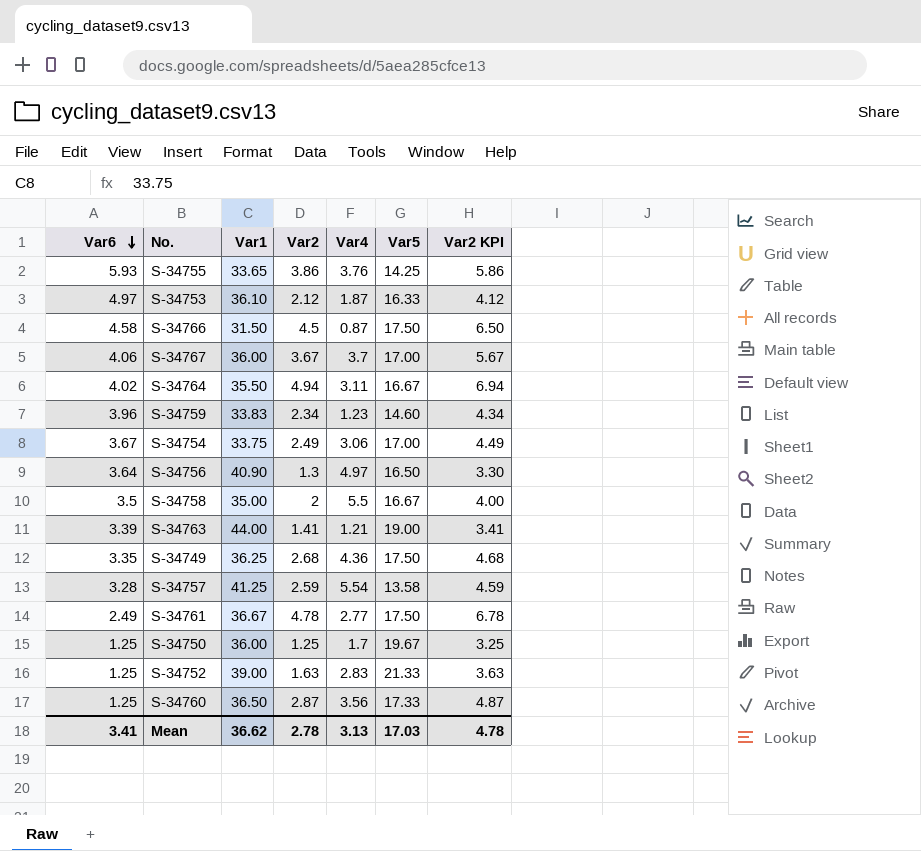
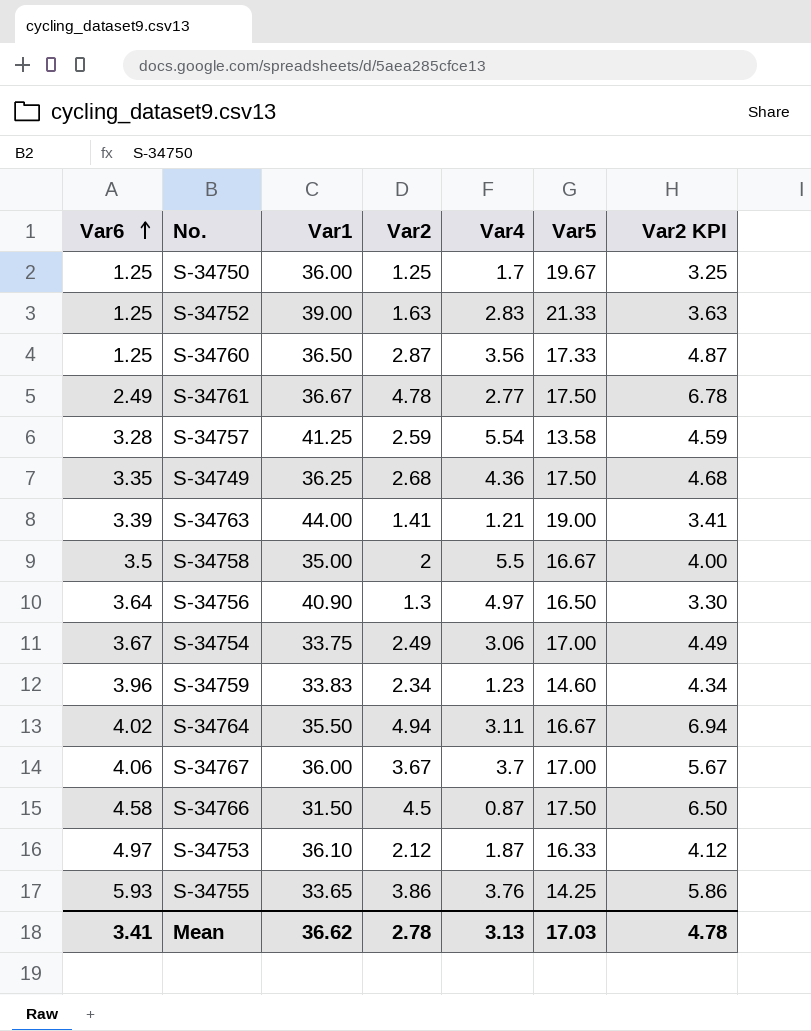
row order: Var6 descending -> Var6 ascending

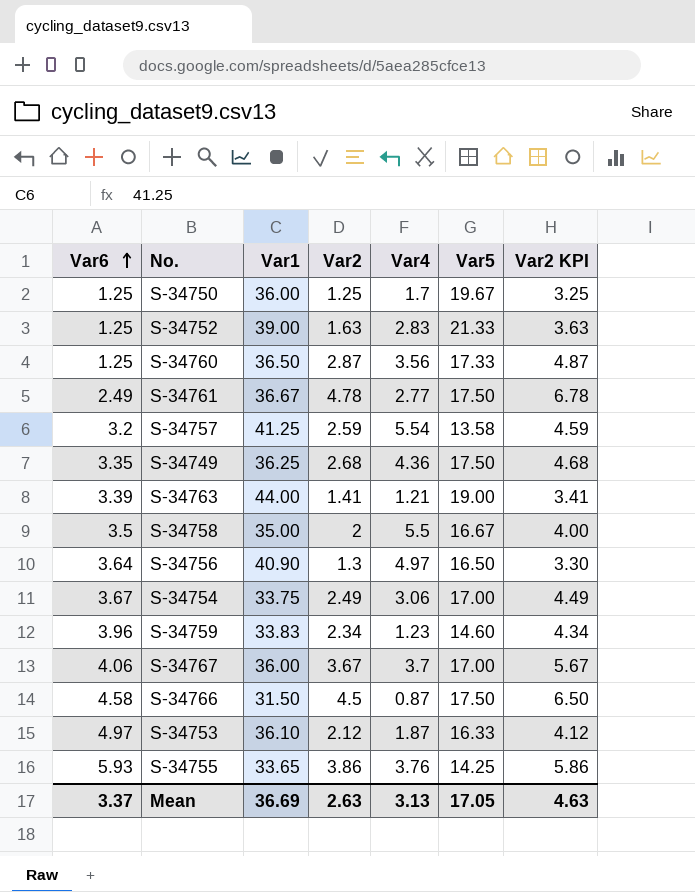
row S-34764: 4.02 | 35.50 | 4.94 | 3.11 | 16.67 | 6.94 -> none
S-34757 | Var6: 3.28 -> 3.2
Mean | Var6: 3.41 -> 3.37
Mean | Var1: 36.62 -> 36.69
Mean | Var2: 2.78 -> 2.63
Mean | Var5: 17.03 -> 17.05
Mean | Var2 KPI: 4.78 -> 4.63

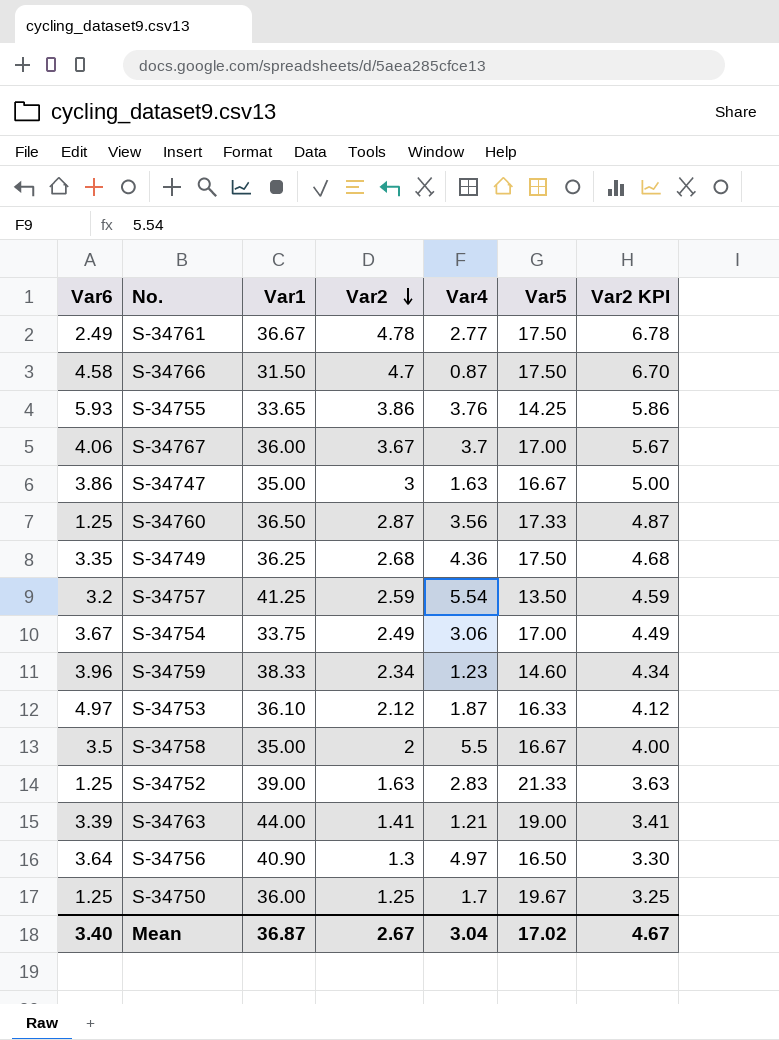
row order: Var6 ascending -> Var2 descending
S-34766 | Var2: 4.5 -> 4.7
S-34766 | Var2 KPI: 6.50 -> 6.70
row S-34747: none -> 3.86 | 35.00 | 3 | 1.63 | 16.67 | 5.00
S-34757 | Var5: 13.58 -> 13.50
S-34759 | Var1: 33.83 -> 38.33
Mean | Var6: 3.37 -> 3.40
Mean | Var1: 36.69 -> 36.87
Mean | Var2: 2.63 -> 2.67
Mean | Var4: 3.13 -> 3.04
Mean | Var5: 17.05 -> 17.02
Mean | Var2 KPI: 4.63 -> 4.67

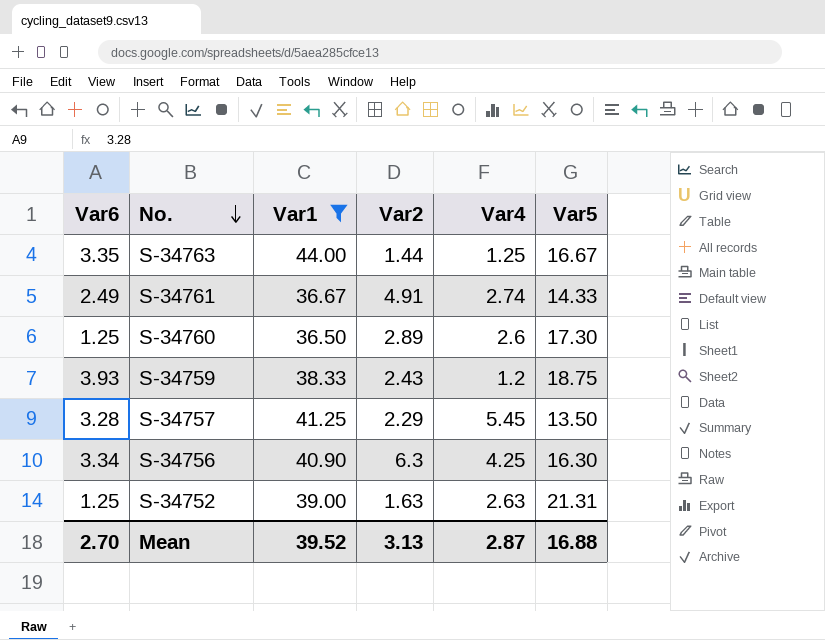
filter: none -> Var1 >= 36.50
row order: Var2 descending -> No. descending
column Var2 KPI | formula: [Var2] + 2 -> none
S-34763 | Var6: 3.39 -> 3.35
S-34763 | Var2: 1.41 -> 1.44
S-34763 | Var4: 1.21 -> 1.25
S-34763 | Var5: 19.00 -> 16.67
S-34761 | Var2: 4.78 -> 4.91
S-34761 | Var4: 2.77 -> 2.74
S-34761 | Var5: 17.50 -> 14.33
S-34760 | Var2: 2.87 -> 2.89
S-34760 | Var4: 3.56 -> 2.6
S-34760 | Var5: 17.33 -> 17.30
S-34759 | Var6: 3.96 -> 3.93
S-34759 | Var2: 2.34 -> 2.43
S-34759 | Var4: 1.23 -> 1.2
S-34759 | Var5: 14.60 -> 18.75
S-34757 | Var6: 3.2 -> 3.28
S-34757 | Var2: 2.59 -> 2.29
S-34757 | Var4: 5.54 -> 5.45
S-34756 | Var6: 3.64 -> 3.34
S-34756 | Var2: 1.3 -> 6.3
S-34756 | Var4: 4.97 -> 4.25
S-34756 | Var5: 16.50 -> 16.30
S-34752 | Var4: 2.83 -> 2.63
S-34752 | Var5: 21.33 -> 21.31
Mean | Var6: 3.40 -> 2.70
Mean | Var1: 36.87 -> 39.52
Mean | Var2: 2.67 -> 3.13
Mean | Var4: 3.04 -> 2.87
Mean | Var5: 17.02 -> 16.88

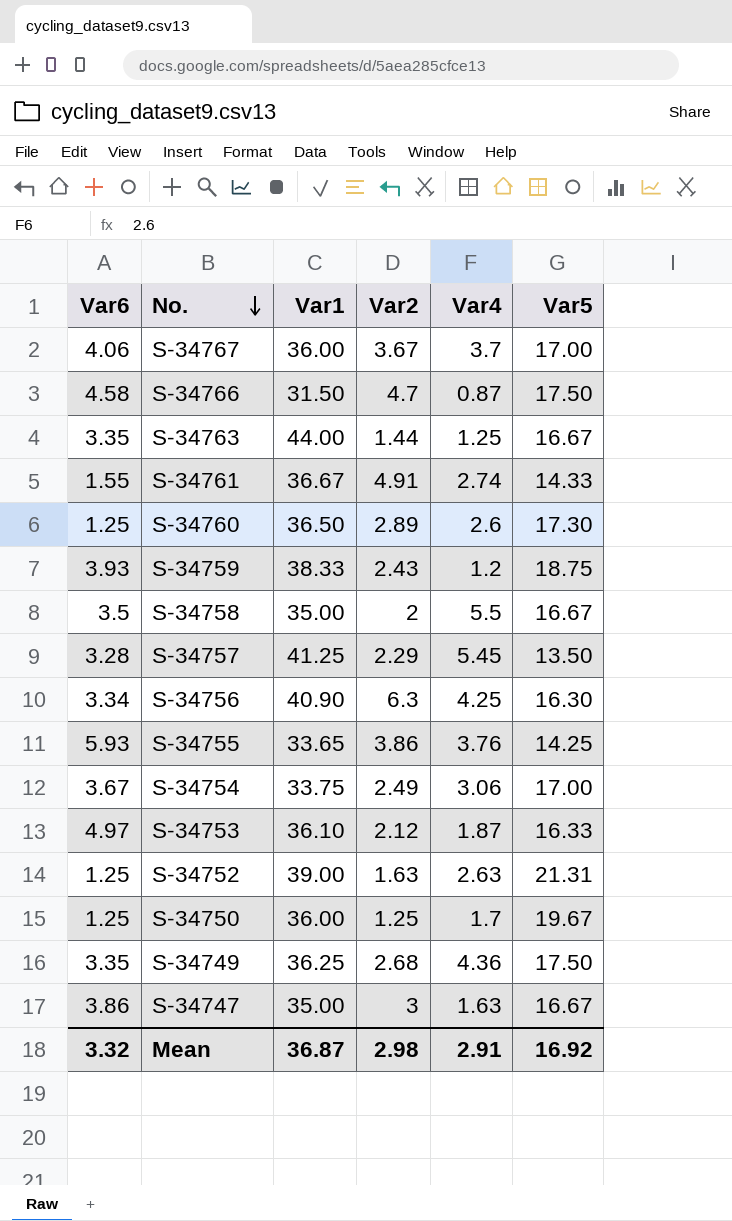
filter: Var1 >= 36.50 -> none
S-34761 | Var6: 2.49 -> 1.55
Mean | Var6: 2.70 -> 3.32
Mean | Var1: 39.52 -> 36.87
Mean | Var2: 3.13 -> 2.98
Mean | Var4: 2.87 -> 2.91
Mean | Var5: 16.88 -> 16.92

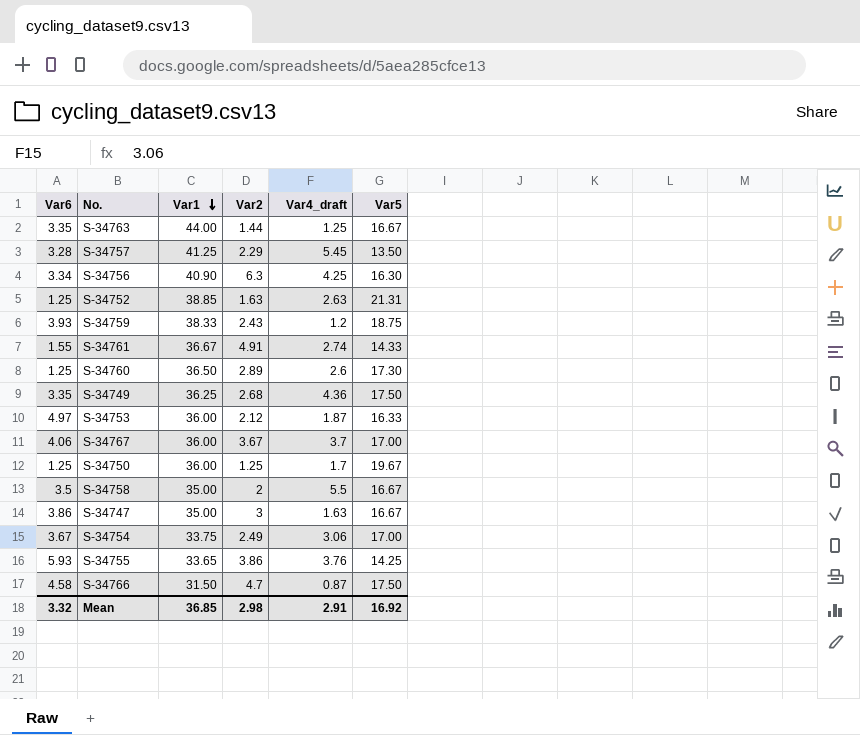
row order: No. descending -> Var1 descending
column name: Var4 -> Var4_draft
S-34752 | Var1: 39.00 -> 38.85
S-34753 | Var1: 36.10 -> 36.00
Mean | Var1: 36.87 -> 36.85

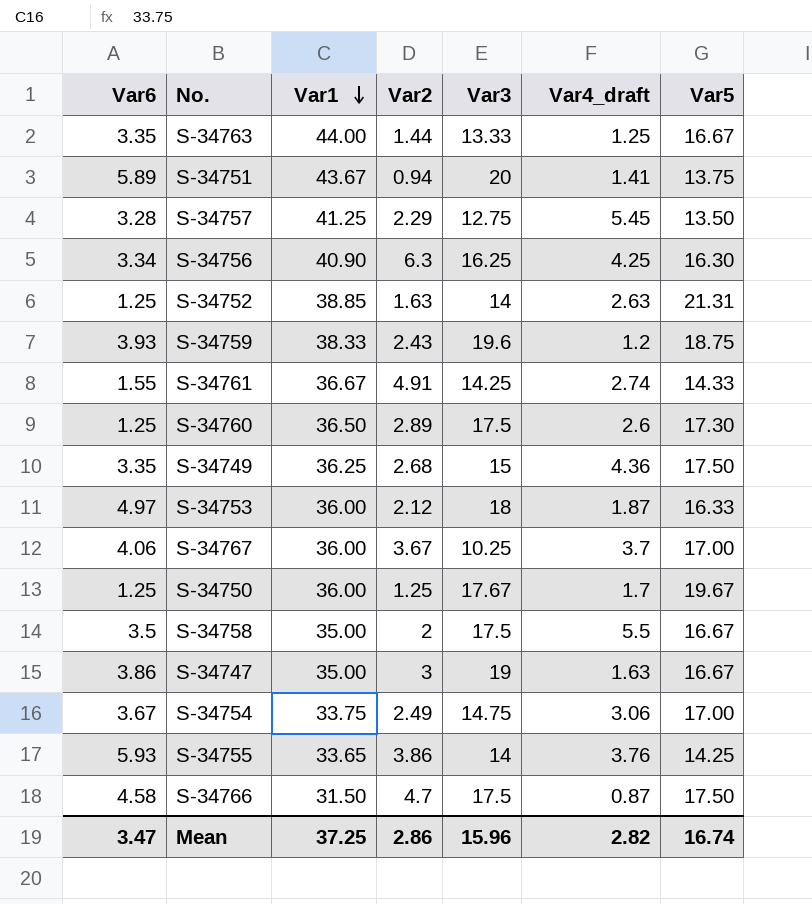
column Var3 | position: none -> 5
row S-34751: none -> 5.89 | 43.67 | 0.94 | 20 | 1.41 | 13.75
Mean | Var6: 3.32 -> 3.47
Mean | Var1: 36.85 -> 37.25
Mean | Var2: 2.98 -> 2.86
Mean | Var4_draft: 2.91 -> 2.82
Mean | Var5: 16.92 -> 16.74

